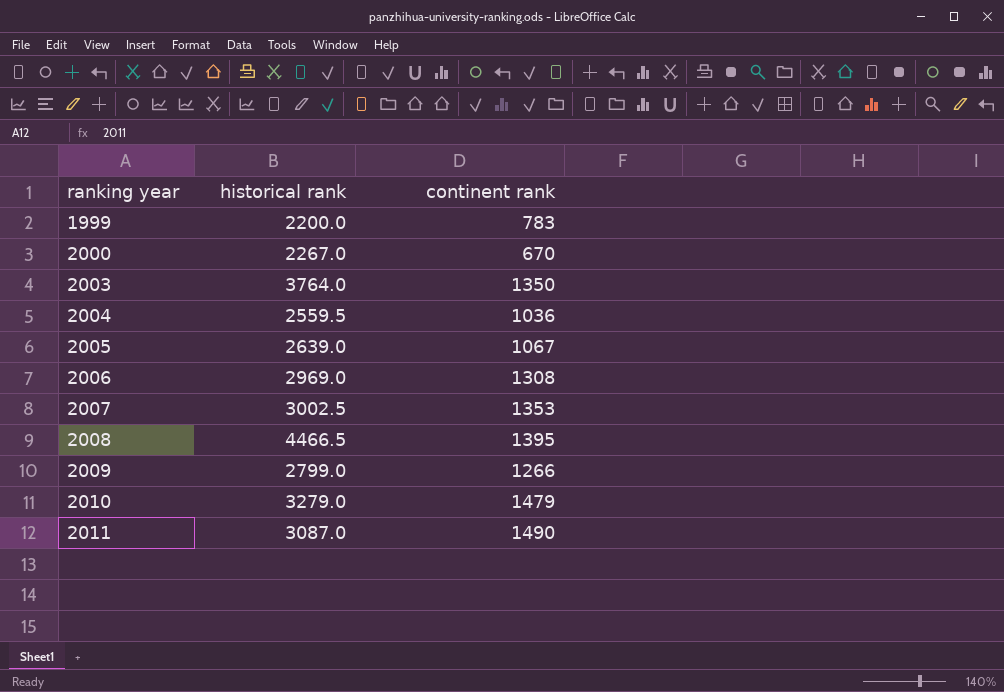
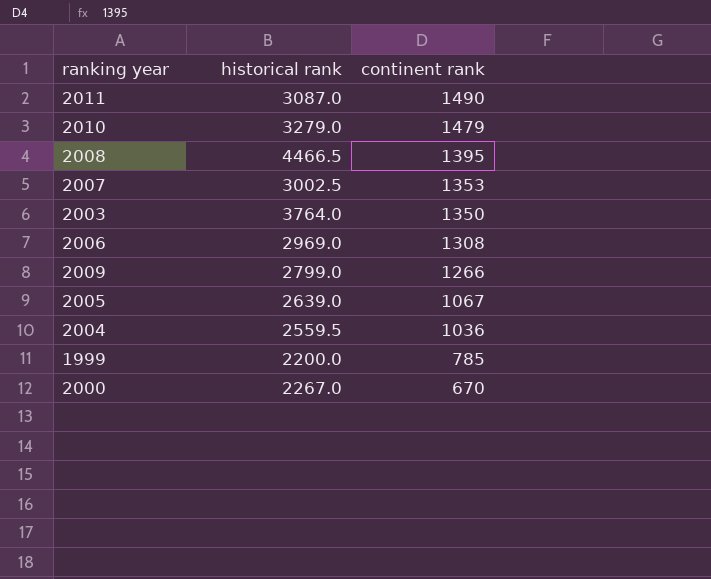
row order: ranking year ascending -> continent rank descending
1999 | continent rank: 783 -> 785

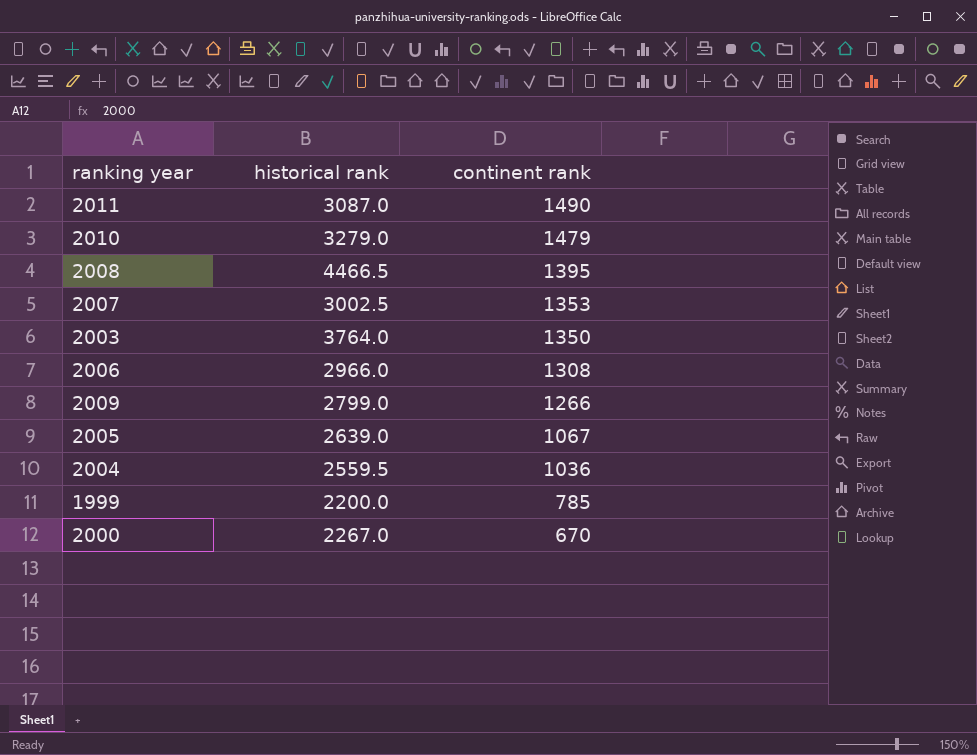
2006 | historical rank: 2969.0 -> 2966.0

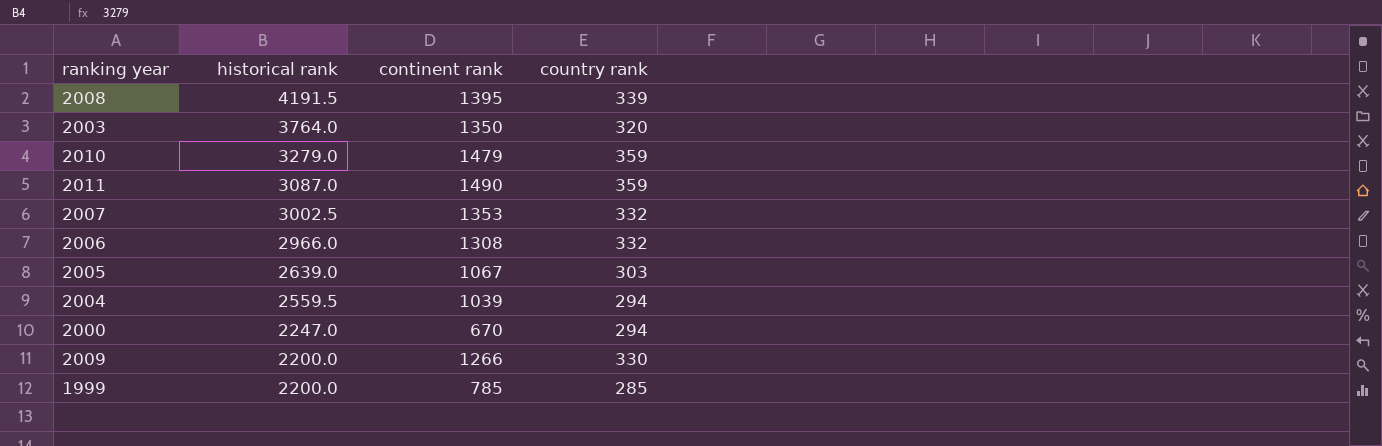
row order: continent rank descending -> historical rank descending
column country rank | position: none -> 4
2008 | historical rank: 4466.5 -> 4191.5
2004 | continent rank: 1036 -> 1039
2000 | historical rank: 2267.0 -> 2247.0
2009 | historical rank: 2799.0 -> 2200.0

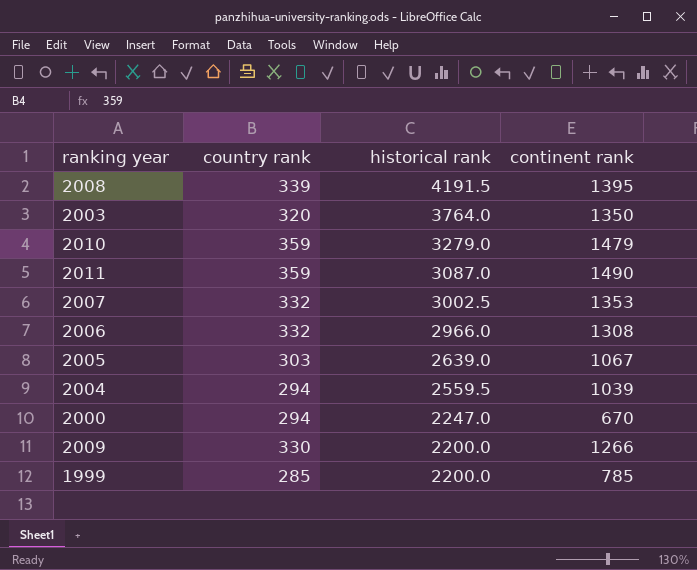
column country rank | position: 4 -> 2

